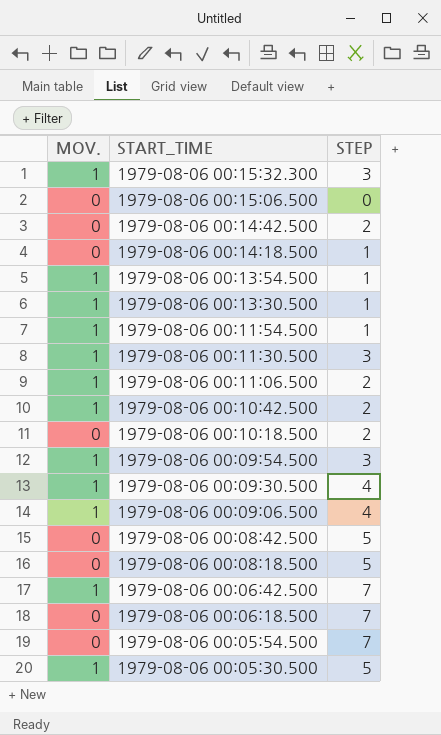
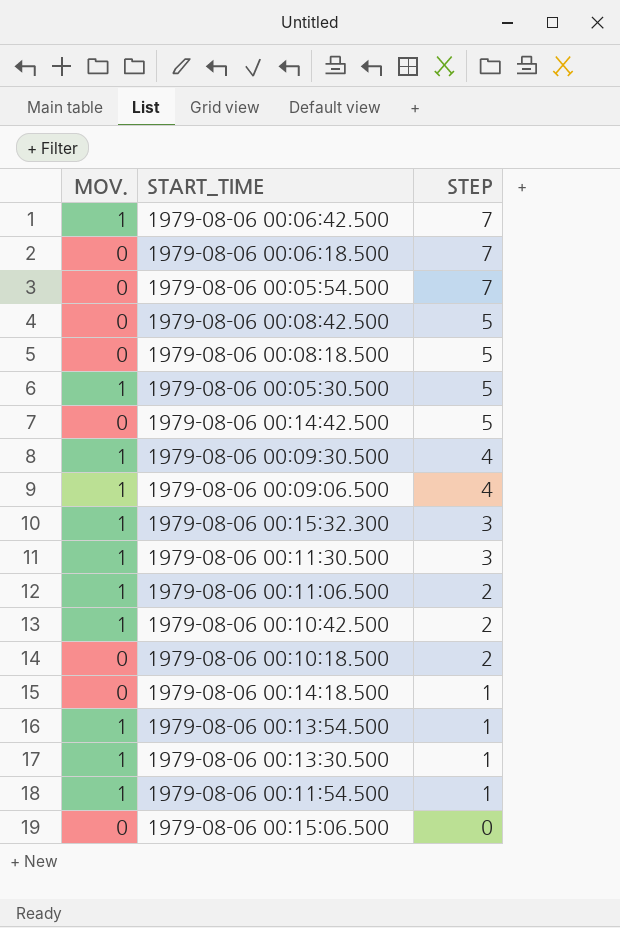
row order: START_TIME descending -> STEP descending
row 1979-08-06 00:09:54.500: 1 | 3 -> none
1979-08-06 00:14:42.500 | STEP: 2 -> 5

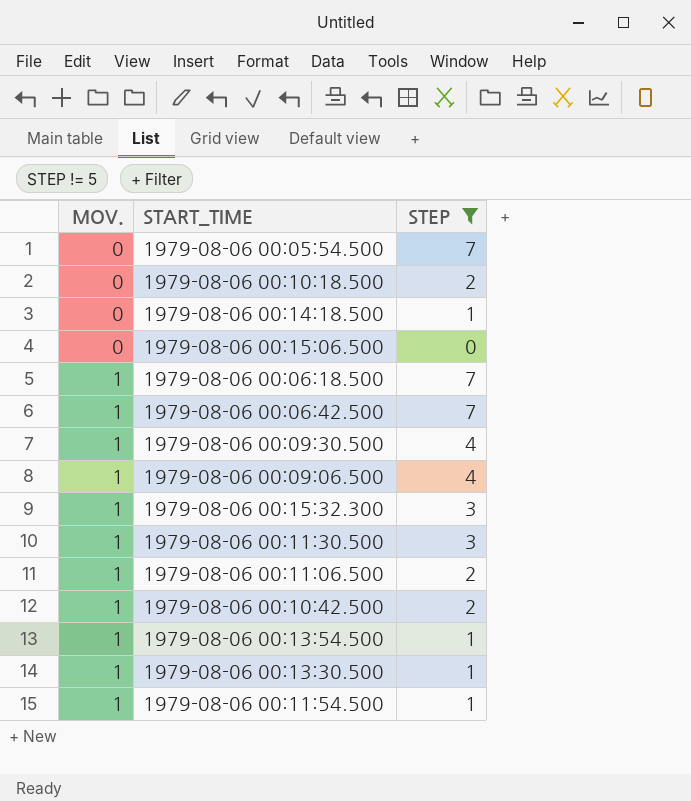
filter: none -> STEP != 5
row order: STEP descending -> MOV. ascending
1979-08-06 00:06:18.500 | MOV.: 0 -> 1

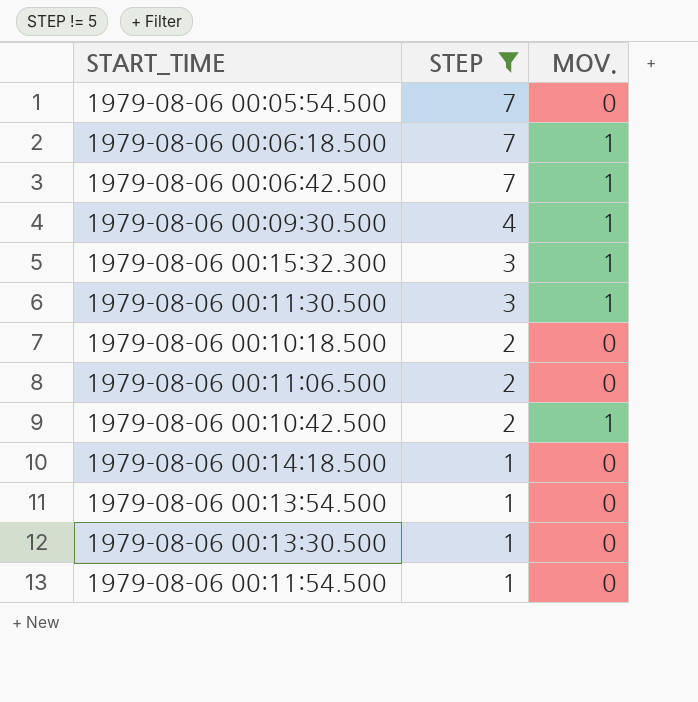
row order: MOV. ascending -> STEP descending
column MOV. | position: 1 -> 3
row 1979-08-06 00:15:06.500: 0 | 0 -> none
row 1979-08-06 00:09:06.500: 1 | 4 -> none
1979-08-06 00:11:06.500 | MOV.: 1 -> 0
1979-08-06 00:13:54.500 | MOV.: 1 -> 0
1979-08-06 00:13:30.500 | MOV.: 1 -> 0
1979-08-06 00:11:54.500 | MOV.: 1 -> 0

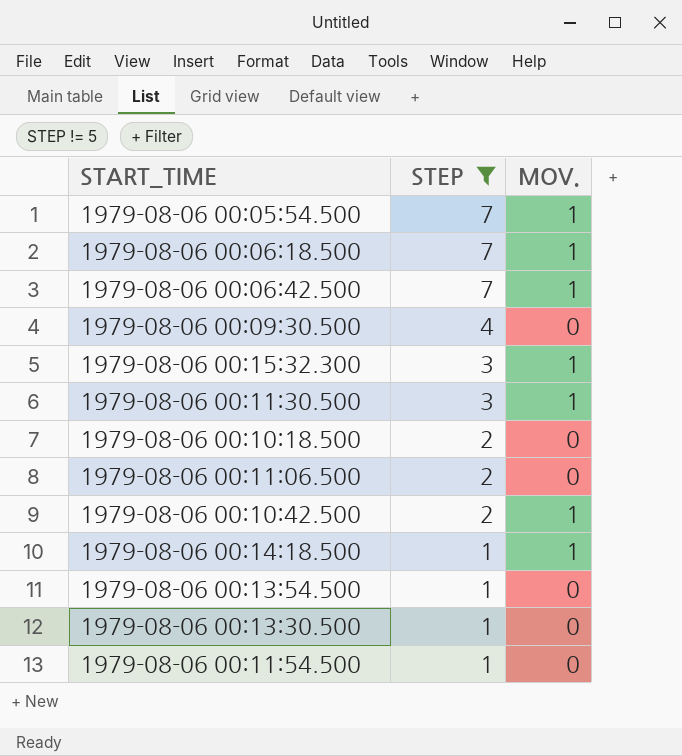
1979-08-06 00:05:54.500 | MOV.: 0 -> 1
1979-08-06 00:09:30.500 | MOV.: 1 -> 0
1979-08-06 00:14:18.500 | MOV.: 0 -> 1

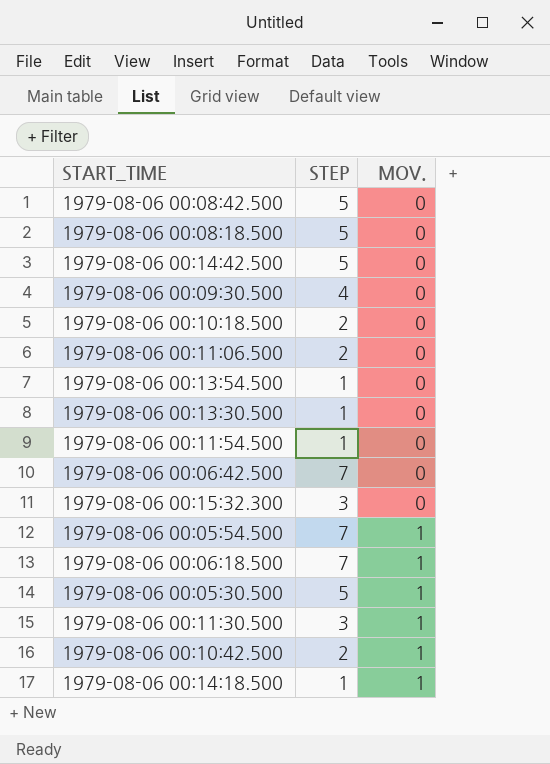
filter: STEP != 5 -> none
row order: STEP descending -> MOV. ascending
1979-08-06 00:06:42.500 | MOV.: 1 -> 0
1979-08-06 00:15:32.300 | MOV.: 1 -> 0

